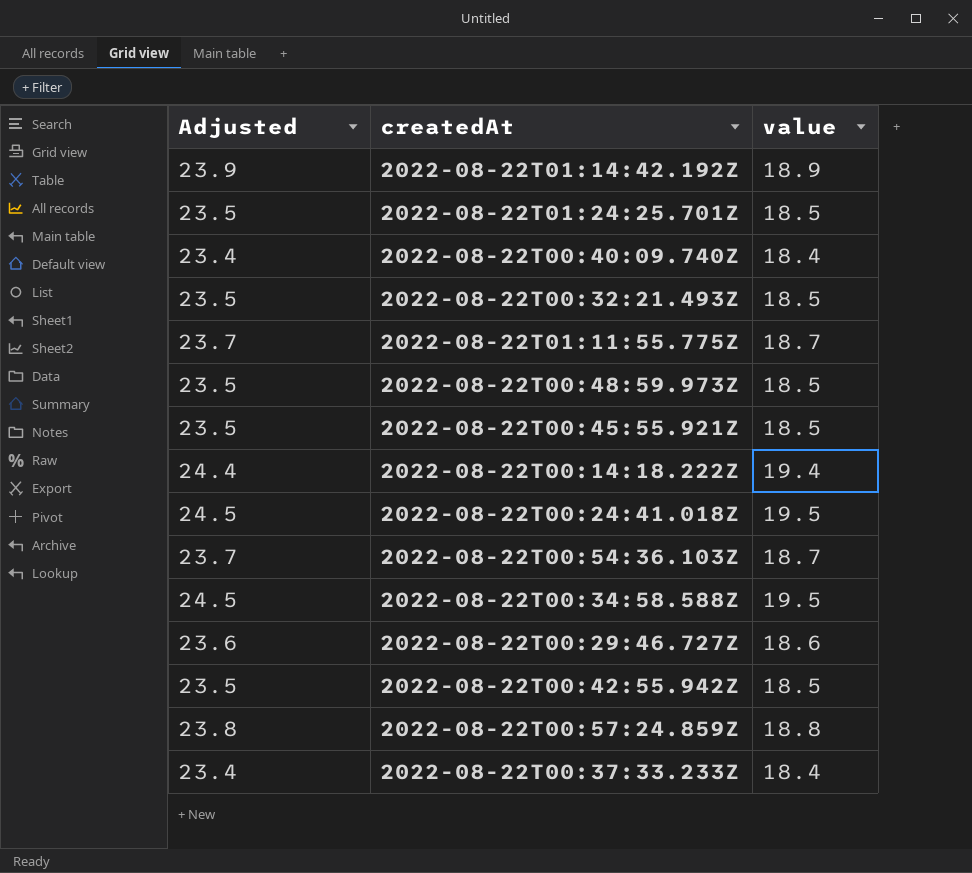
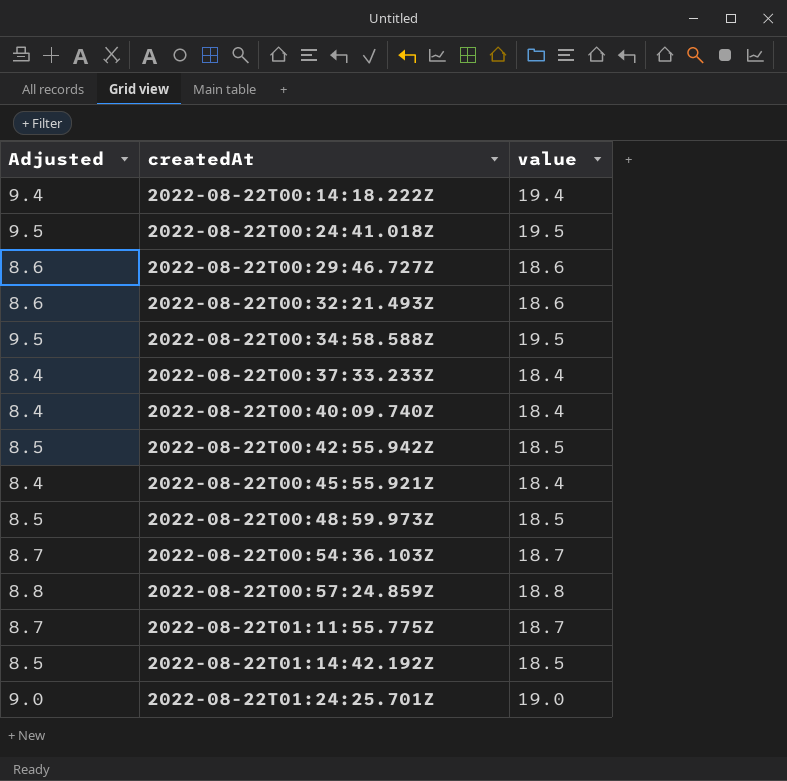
row order: none -> createdAt ascending
column Adjusted | formula: [value] + 5 -> [value] - 10
2022-08-22T00:32:21.493Z | value: 18.5 -> 18.6
2022-08-22T00:45:55.921Z | value: 18.5 -> 18.4
2022-08-22T01:14:42.192Z | value: 18.9 -> 18.5
2022-08-22T01:24:25.701Z | value: 18.5 -> 19.0

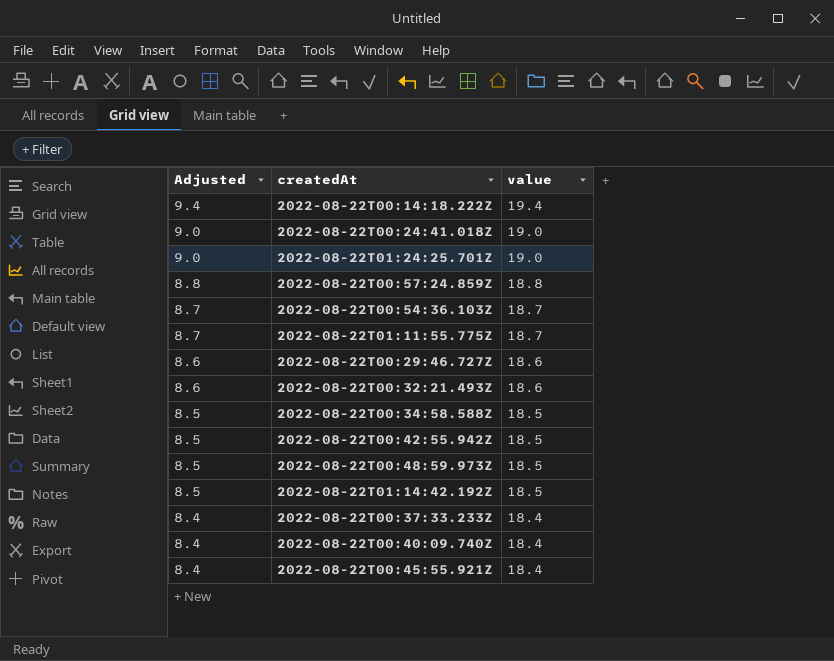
row order: createdAt ascending -> Adjusted descending
2022-08-22T00:24:41.018Z | Adjusted: 9.5 -> 9.0
2022-08-22T00:24:41.018Z | value: 19.5 -> 19.0
2022-08-22T00:34:58.588Z | Adjusted: 9.5 -> 8.5
2022-08-22T00:34:58.588Z | value: 19.5 -> 18.5

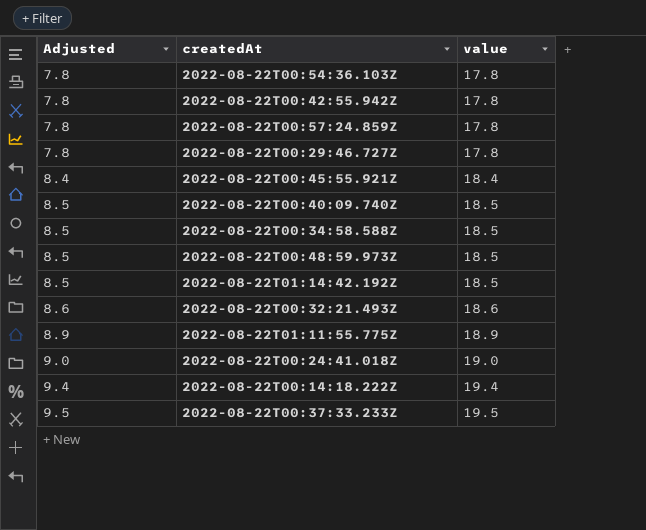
row order: Adjusted descending -> Adjusted ascending
row 2022-08-22T01:24:25.701Z: 9.0 | 19.0 -> none
2022-08-22T00:54:36.103Z | Adjusted: 8.7 -> 7.8
2022-08-22T00:54:36.103Z | value: 18.7 -> 17.8
2022-08-22T00:42:55.942Z | Adjusted: 8.5 -> 7.8
2022-08-22T00:42:55.942Z | value: 18.5 -> 17.8
2022-08-22T00:57:24.859Z | Adjusted: 8.8 -> 7.8
2022-08-22T00:57:24.859Z | value: 18.8 -> 17.8
2022-08-22T00:29:46.727Z | Adjusted: 8.6 -> 7.8
2022-08-22T00:29:46.727Z | value: 18.6 -> 17.8
2022-08-22T00:40:09.740Z | Adjusted: 8.4 -> 8.5
2022-08-22T00:40:09.740Z | value: 18.4 -> 18.5
2022-08-22T01:11:55.775Z | Adjusted: 8.7 -> 8.9
2022-08-22T01:11:55.775Z | value: 18.7 -> 18.9
2022-08-22T00:37:33.233Z | Adjusted: 8.4 -> 9.5
2022-08-22T00:37:33.233Z | value: 18.4 -> 19.5

